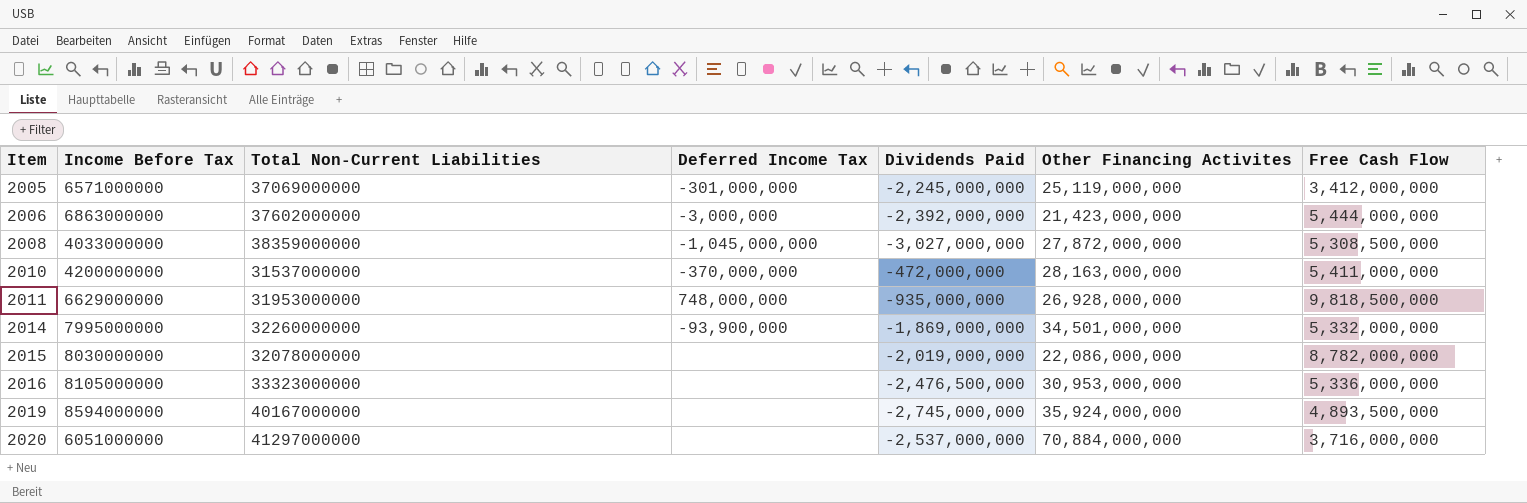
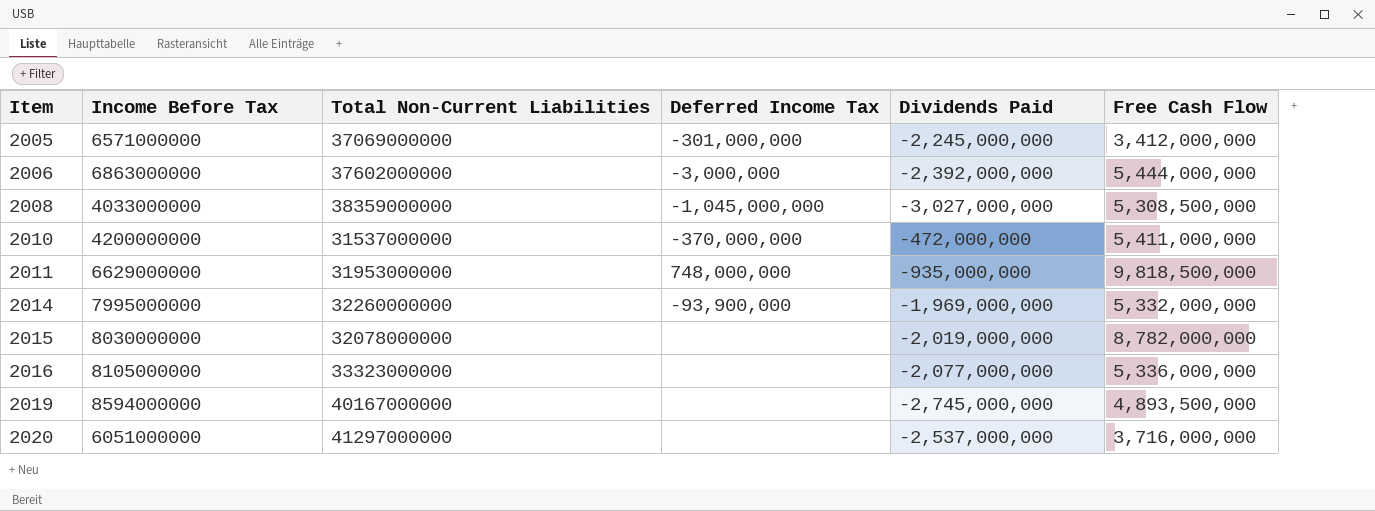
column Other Financing Activites | position: 6 -> none
2014 | Dividends Paid: -1,869,000,000 -> -1,969,000,000
2016 | Dividends Paid: -2,476,500,000 -> -2,077,000,000

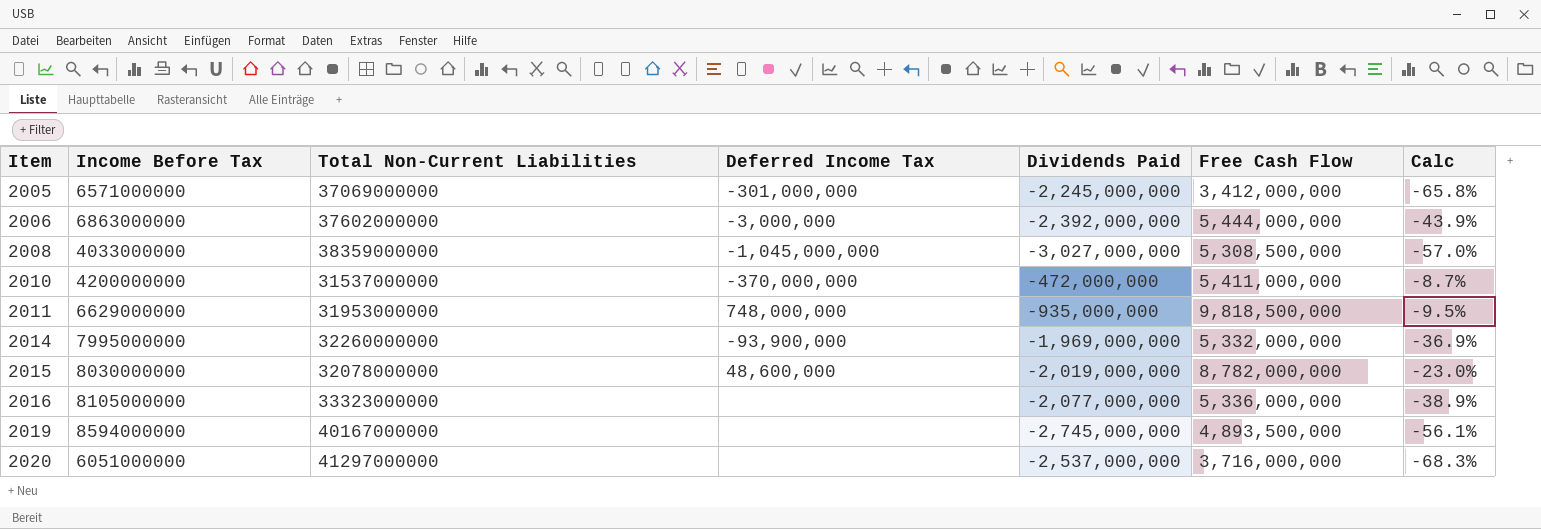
column Calc | formula: none -> [Dividends Paid] / [Free Cash Flow]
2015 | Deferred Income Tax: none -> 48,600,000

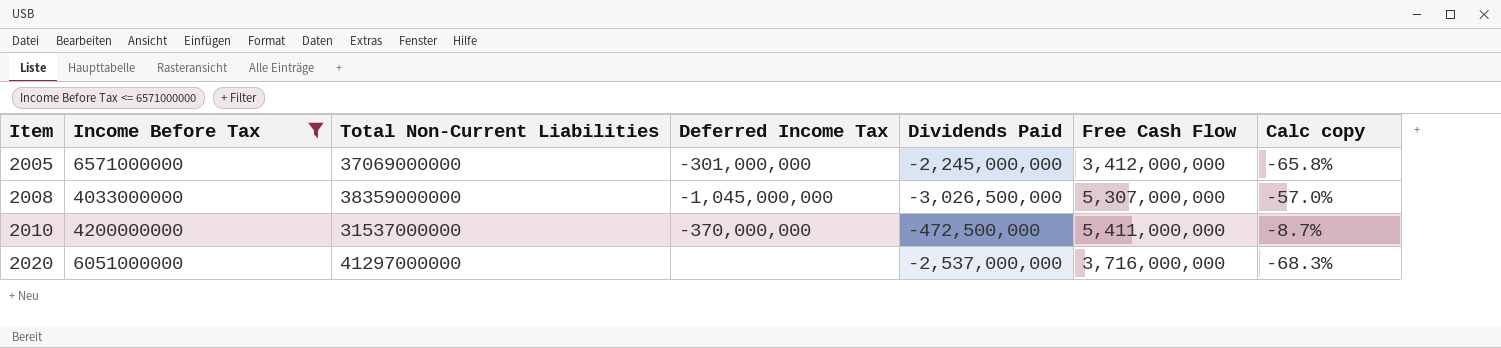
filter: none -> Income Before Tax <= 6571000000
column name: Calc -> Calc copy
2008 | Dividends Paid: -3,027,000,000 -> -3,026,500,000
2008 | Free Cash Flow: 5,308,500,000 -> 5,307,000,000
2010 | Dividends Paid: -472,000,000 -> -472,500,000

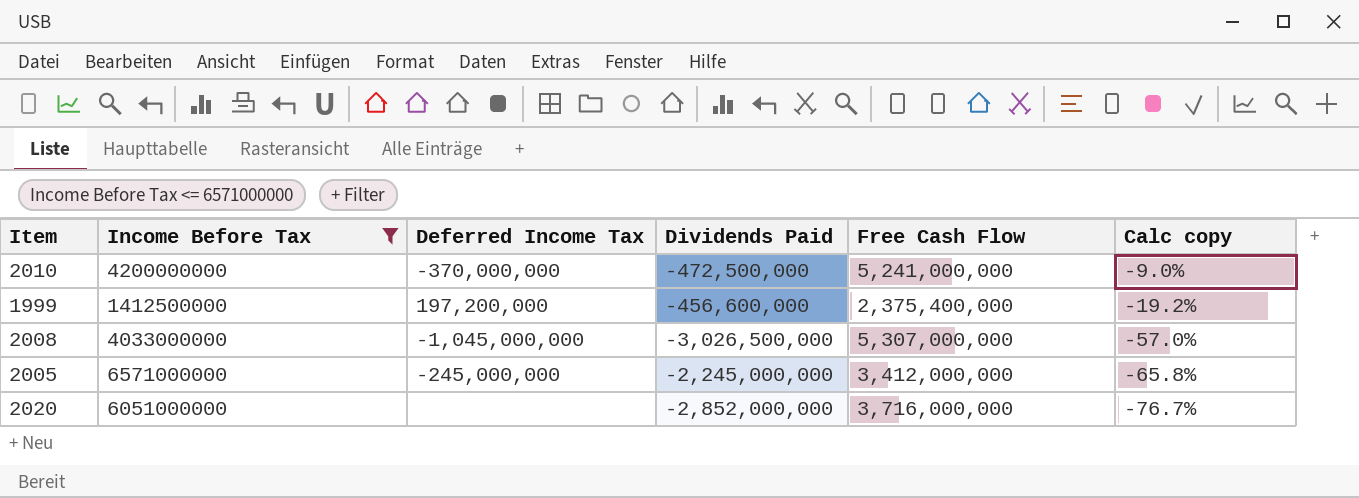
row order: Item ascending -> Calc copy descending
column Total Non-Current Liabilities | position: 3 -> none
2010 | Free Cash Flow: 5,411,000,000 -> 5,241,000,000
2010 | Calc copy: -8.7% -> -9.0%
row 1999: none -> 1412500000 | 197,200,000 | -456,600,000 | 2,375,400,000 | -19.2%
2005 | Deferred Income Tax: -301,000,000 -> -245,000,000
2020 | Dividends Paid: -2,537,000,000 -> -2,852,000,000
2020 | Calc copy: -68.3% -> -76.7%

